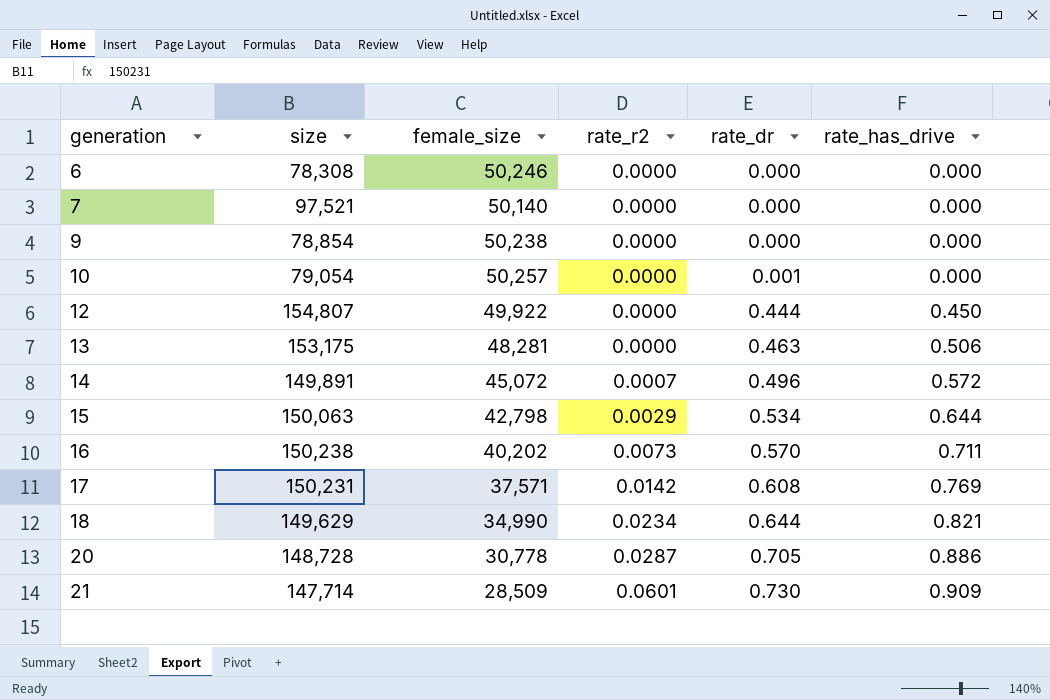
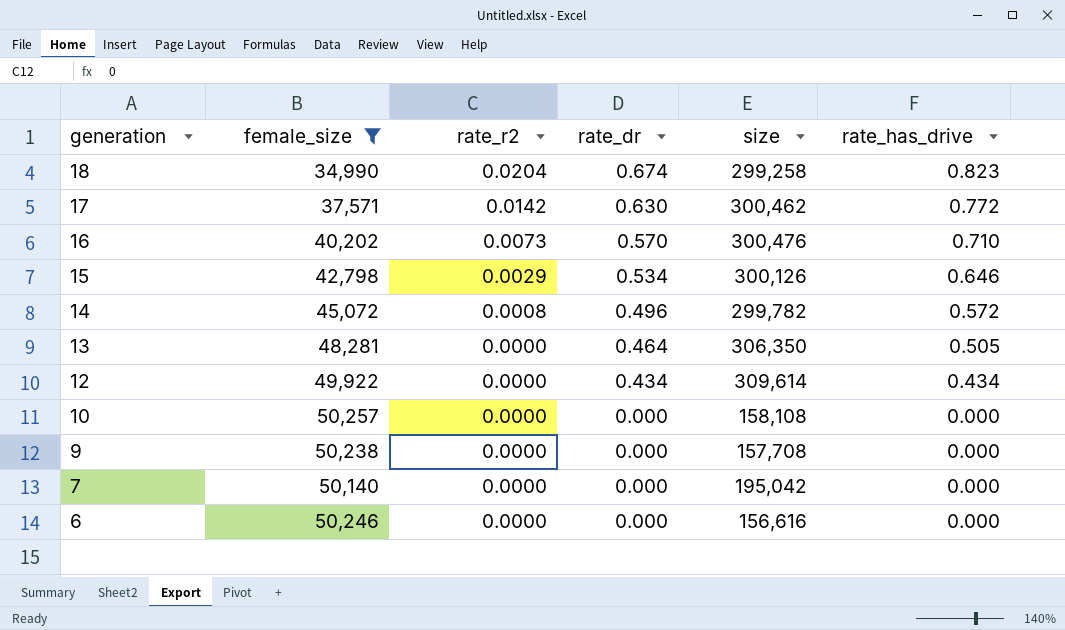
filter: none -> female_size >= 34,990
row order: generation ascending -> generation descending
column size | position: 2 -> 5
18 | rate_r2: 0.0234 -> 0.0204
18 | rate_dr: 0.644 -> 0.674
18 | size: 149,629 -> 299,258
18 | rate_has_drive: 0.821 -> 0.823
17 | rate_dr: 0.608 -> 0.630
17 | size: 150,231 -> 300,462
17 | rate_has_drive: 0.769 -> 0.772
16 | size: 150,238 -> 300,476
16 | rate_has_drive: 0.711 -> 0.710
15 | size: 150,063 -> 300,126
15 | rate_has_drive: 0.644 -> 0.646
14 | rate_r2: 0.0007 -> 0.0008
14 | size: 149,891 -> 299,782
13 | rate_dr: 0.463 -> 0.464
13 | size: 153,175 -> 306,350
13 | rate_has_drive: 0.506 -> 0.505
12 | rate_dr: 0.444 -> 0.434
12 | size: 154,807 -> 309,614
12 | rate_has_drive: 0.450 -> 0.434
10 | rate_dr: 0.001 -> 0.000
10 | size: 79,054 -> 158,108
9 | size: 78,854 -> 157,708
7 | size: 97,521 -> 195,042
6 | size: 78,308 -> 156,616

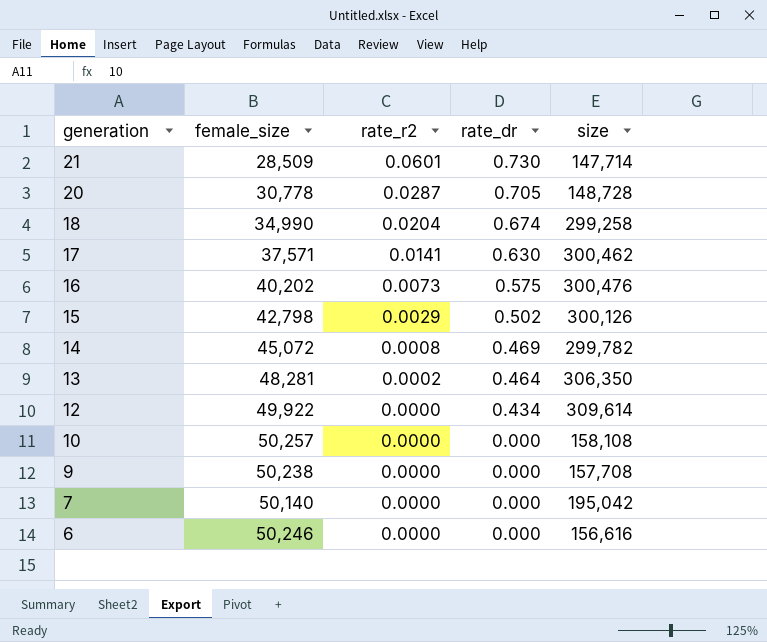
filter: female_size >= 34,990 -> none
column rate_has_drive | position: 6 -> none
17 | rate_r2: 0.0142 -> 0.0141
16 | rate_dr: 0.570 -> 0.575
15 | rate_dr: 0.534 -> 0.502
14 | rate_dr: 0.496 -> 0.469
13 | rate_r2: 0.0000 -> 0.0002

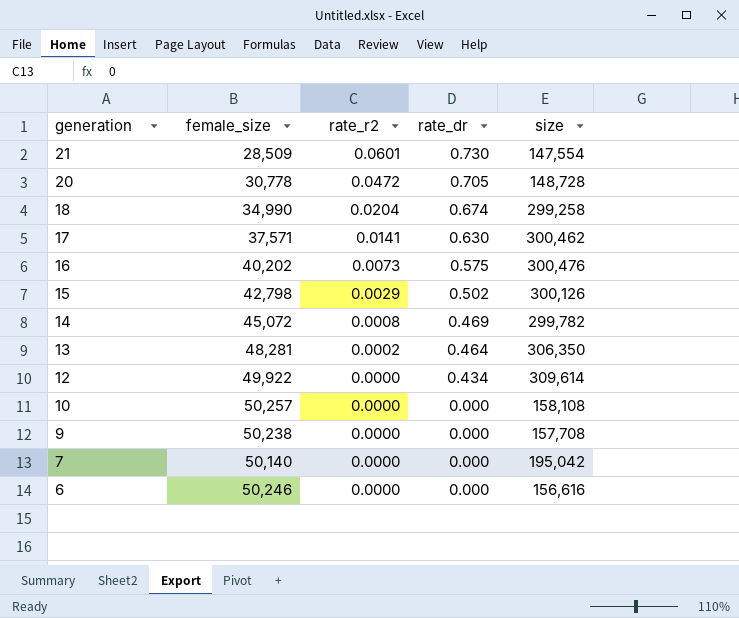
21 | size: 147,714 -> 147,554
20 | rate_r2: 0.0287 -> 0.0472

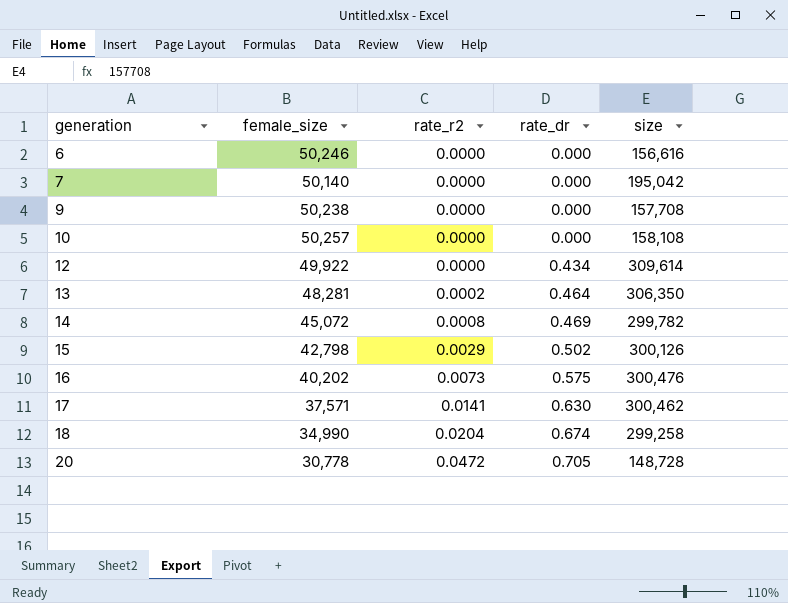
row order: generation descending -> generation ascending
row 21: 28,509 | 0.0601 | 0.730 | 147,554 -> none

